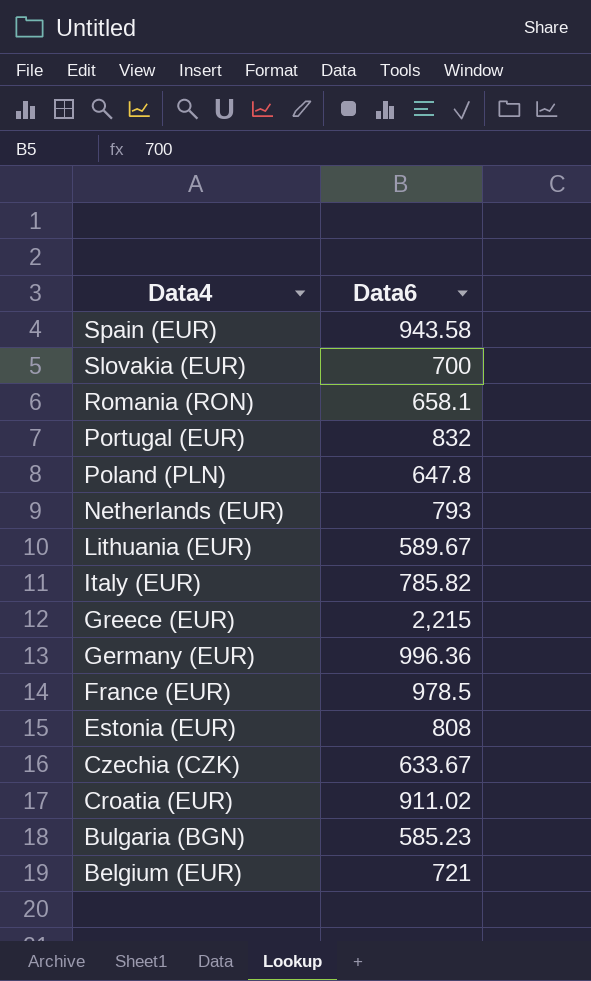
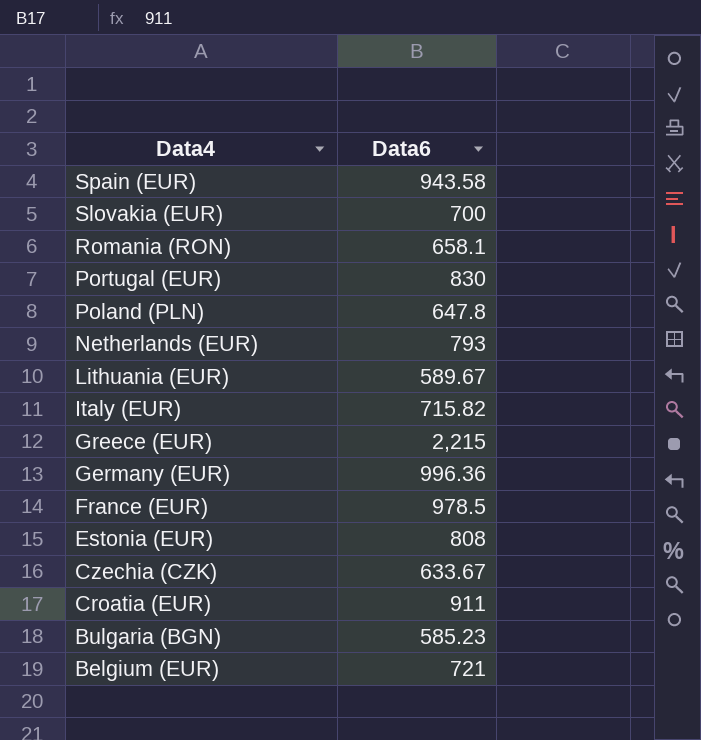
Portugal (EUR) | Data6: 832 -> 830
Italy (EUR) | Data6: 785.82 -> 715.82
Croatia (EUR) | Data6: 911.02 -> 911

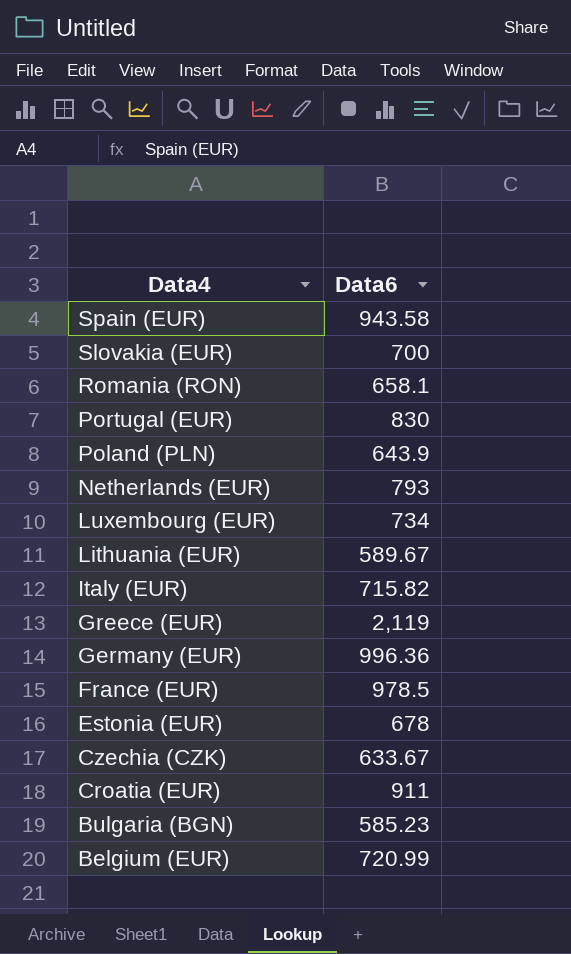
Poland (PLN) | Data6: 647.8 -> 643.9
row Luxembourg (EUR): none -> 734
Greece (EUR) | Data6: 2,215 -> 2,119
Estonia (EUR) | Data6: 808 -> 678
Belgium (EUR) | Data6: 721 -> 720.99

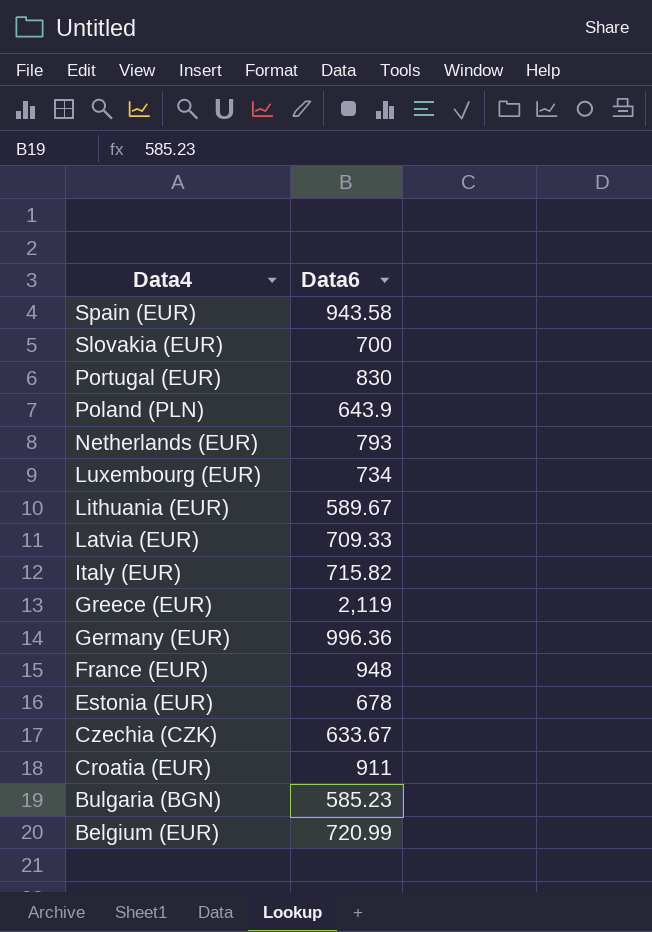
row Romania (RON): 658.1 -> none
row Latvia (EUR): none -> 709.33
France (EUR) | Data6: 978.5 -> 948

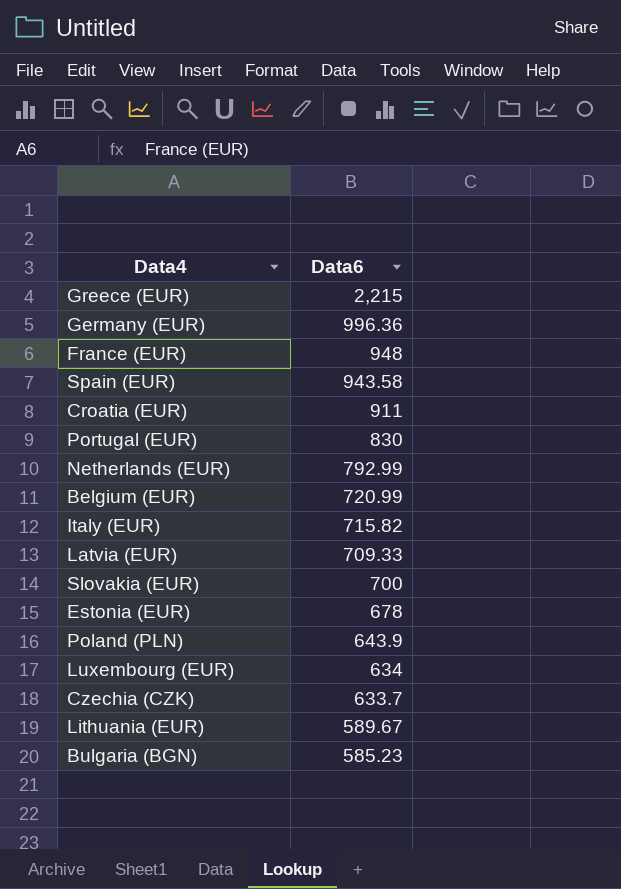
row order: Data4 descending -> Data6 descending
Greece (EUR) | Data6: 2,119 -> 2,215
Netherlands (EUR) | Data6: 793 -> 792.99
Luxembourg (EUR) | Data6: 734 -> 634
Czechia (CZK) | Data6: 633.67 -> 633.7

